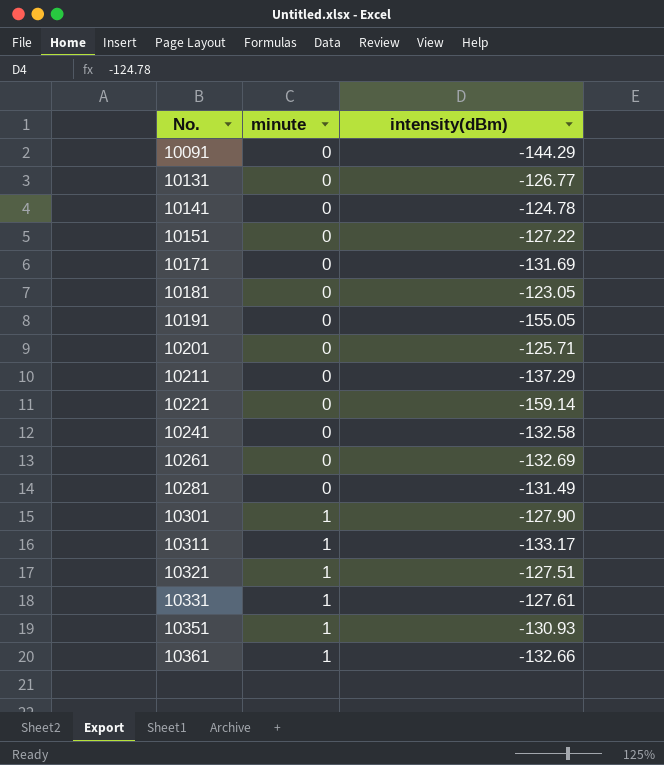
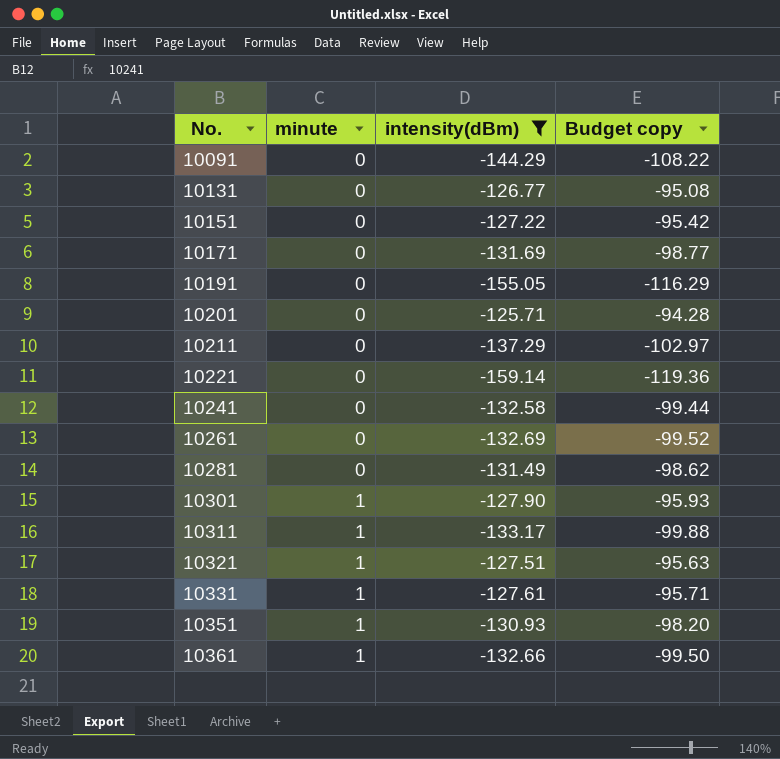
filter: none -> intensity(dBm) <= -125.71
column Budget copy | formula: none -> [intensity(dBm)] * 0.75

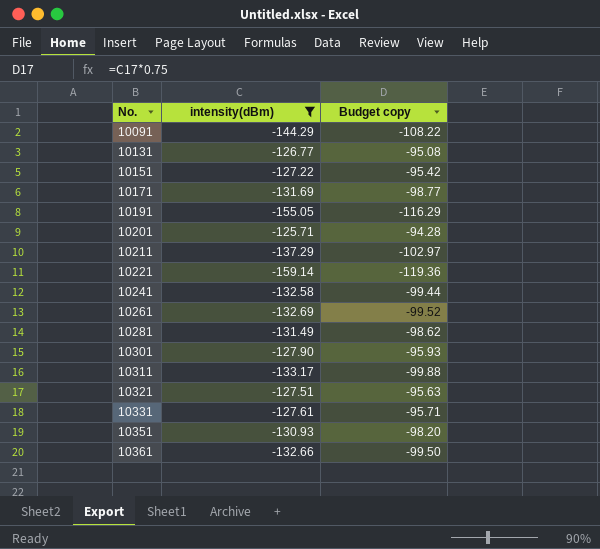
column minute | position: 2 -> none

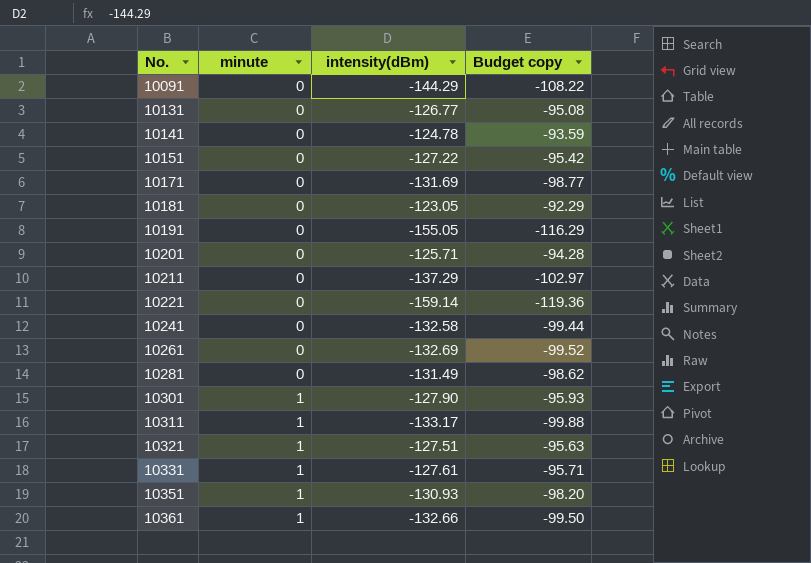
filter: intensity(dBm) <= -125.71 -> none
column minute | position: none -> 2

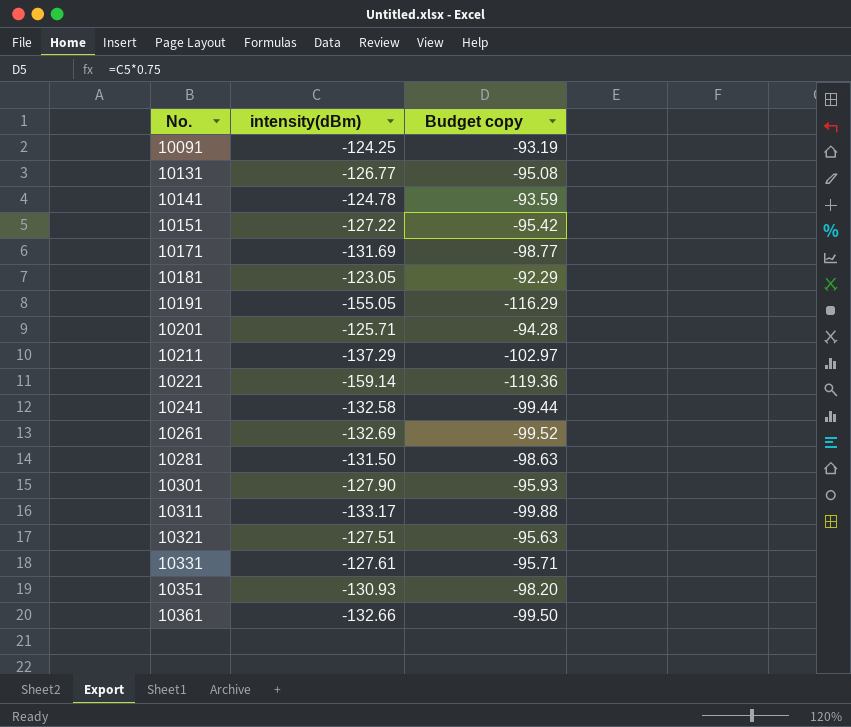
column minute | position: 2 -> none
10091 | intensity(dBm): -144.29 -> -124.25
10091 | Budget copy: -108.22 -> -93.19
10281 | intensity(dBm): -131.49 -> -131.50
10281 | Budget copy: -98.62 -> -98.63

